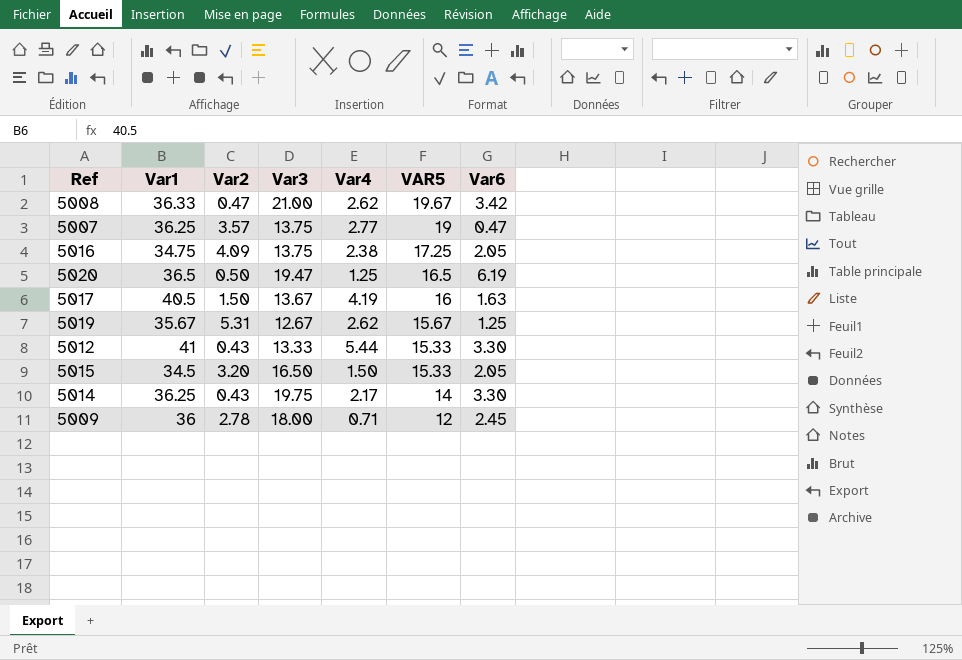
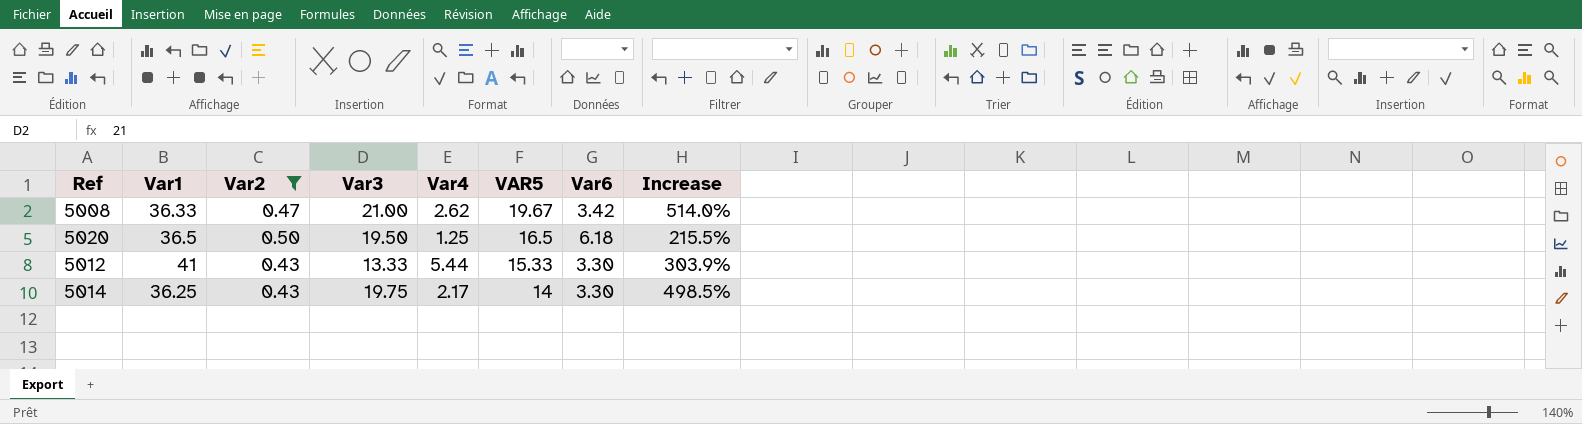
filter: none -> Var2 <= 0.50
column Increase | formula: none -> ([Var3] - [Var6]) / [Var6]
5020 | Var3: 19.47 -> 19.50
5020 | Var6: 6.19 -> 6.18

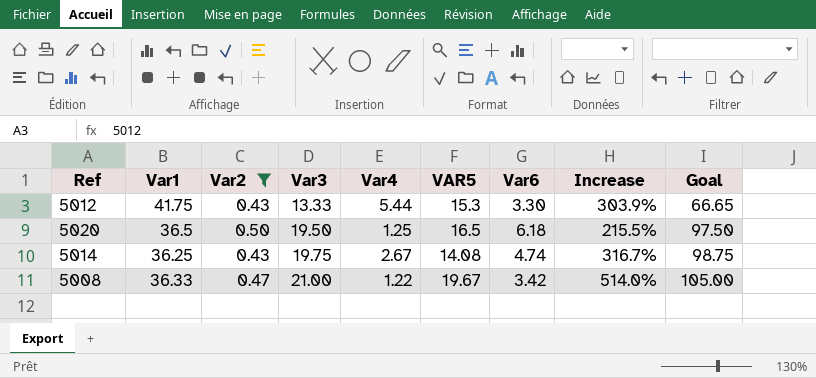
row order: VAR5 descending -> Var3 ascending
column Goal | formula: none -> [Var3] * 5
5012 | Var1: 41 -> 41.75
5012 | VAR5: 15.33 -> 15.3
5014 | Var4: 2.17 -> 2.67
5014 | VAR5: 14 -> 14.08
5014 | Var6: 3.30 -> 4.74
5014 | Increase: 498.5% -> 316.7%
5008 | Var4: 2.62 -> 1.22

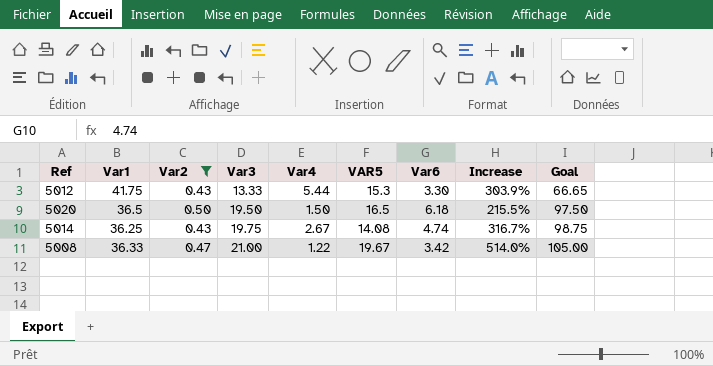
5020 | Var4: 1.25 -> 1.50

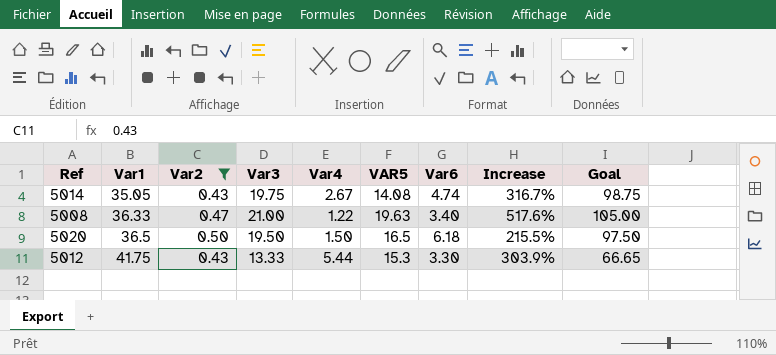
row order: Var3 ascending -> Var1 ascending
5014 | Var1: 36.25 -> 35.05
5008 | VAR5: 19.67 -> 19.63
5008 | Var6: 3.42 -> 3.40
5008 | Increase: 514.0% -> 517.6%

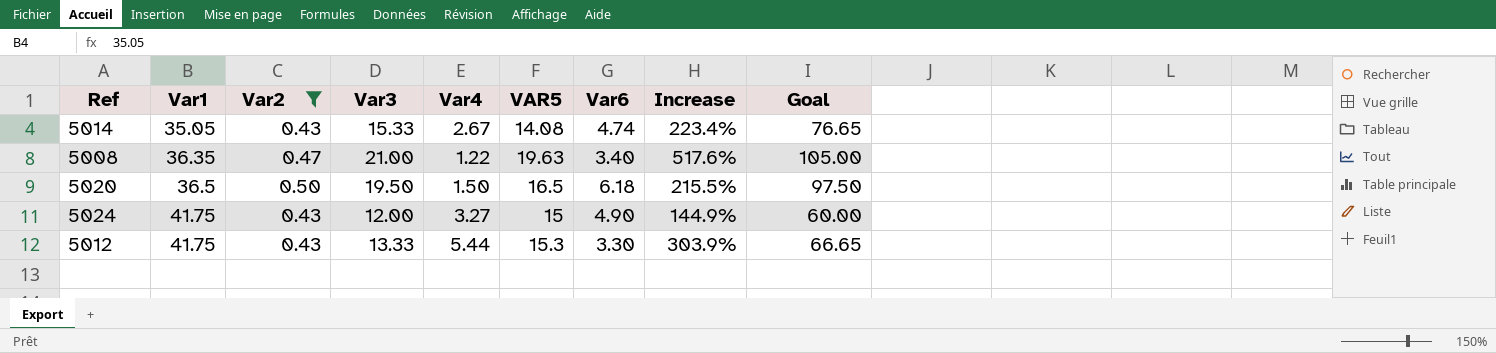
5014 | Var3: 19.75 -> 15.33
5014 | Increase: 316.7% -> 223.4%
5014 | Goal: 98.75 -> 76.65
5008 | Var1: 36.33 -> 36.35
row 5024: none -> 41.75 | 0.43 | 12.00 | 3.27 | 15 | 4.90 | 144.9% | 60.00

